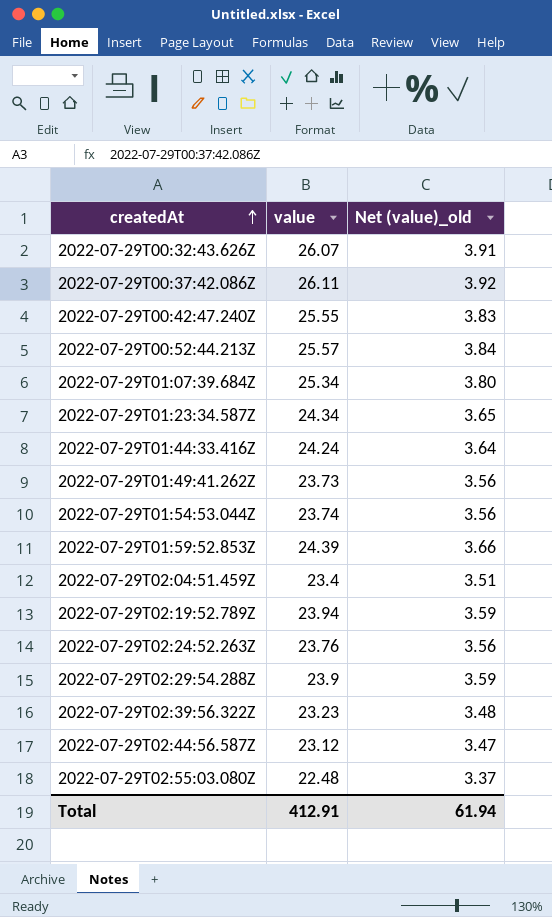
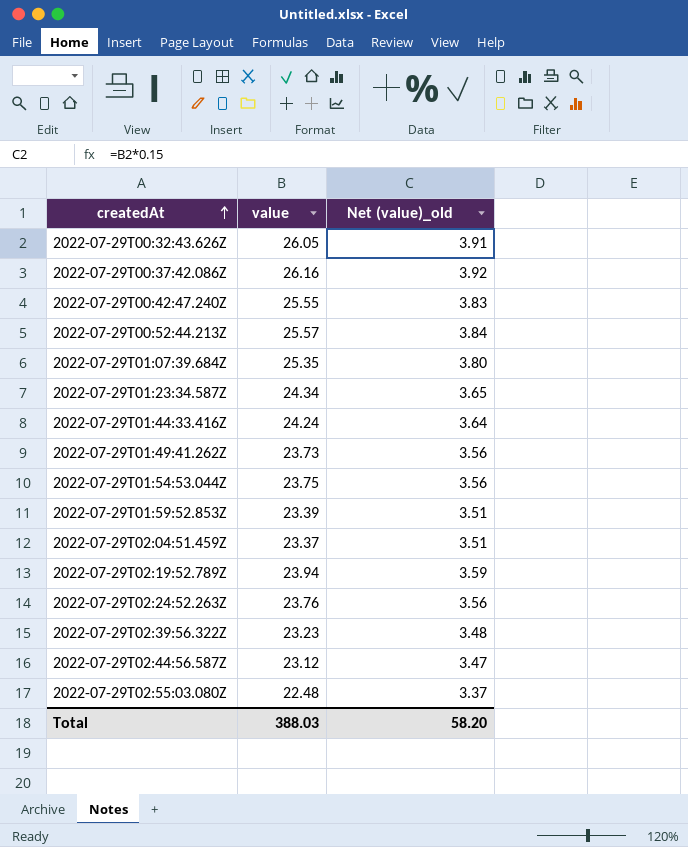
row 2022-07-29T02:29:54.288Z: 23.9 | 3.59 -> none
2022-07-29T00:32:43.626Z | value: 26.07 -> 26.05
2022-07-29T00:37:42.086Z | value: 26.11 -> 26.16
2022-07-29T01:07:39.684Z | value: 25.34 -> 25.35
2022-07-29T01:54:53.044Z | value: 23.74 -> 23.75
2022-07-29T01:59:52.853Z | value: 24.39 -> 23.39
2022-07-29T01:59:52.853Z | Net (value)_old: 3.66 -> 3.51
2022-07-29T02:04:51.459Z | value: 23.4 -> 23.37
Total | value: 412.91 -> 388.03
Total | Net (value)_old: 61.94 -> 58.20

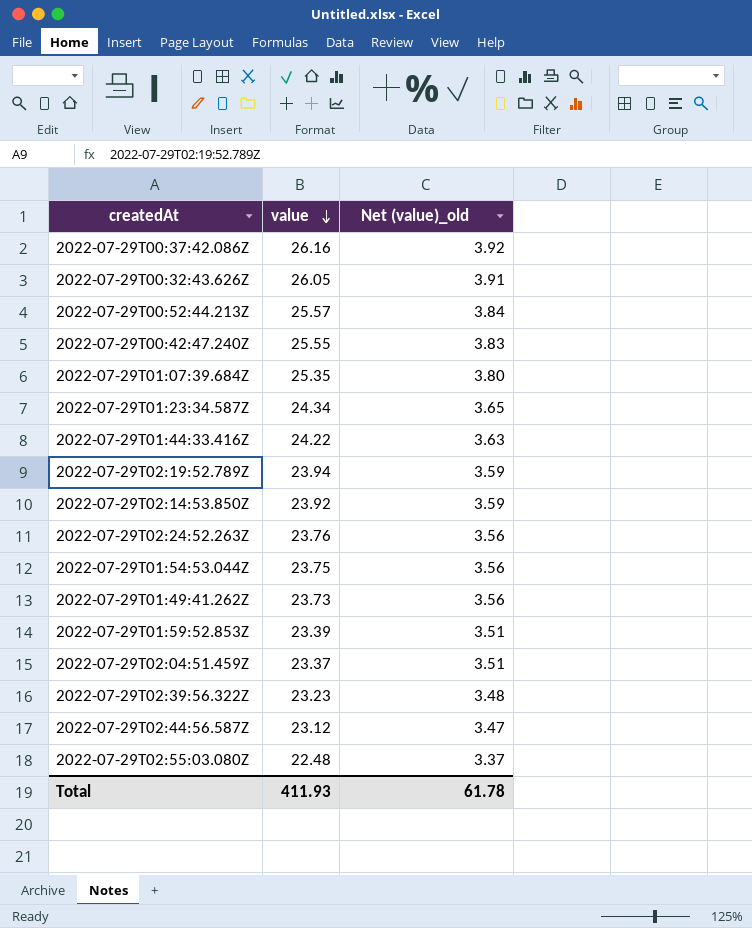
row order: createdAt ascending -> value descending
2022-07-29T01:44:33.416Z | value: 24.24 -> 24.22
2022-07-29T01:44:33.416Z | Net (value)_old: 3.64 -> 3.63
row 2022-07-29T02:14:53.850Z: none -> 23.92 | 3.59
Total | value: 388.03 -> 411.93
Total | Net (value)_old: 58.20 -> 61.78

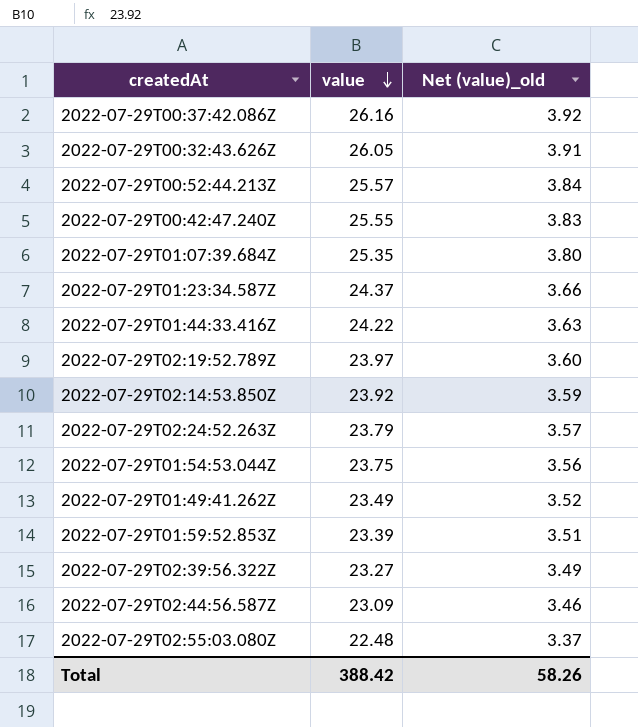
row 2022-07-29T02:04:51.459Z: 23.37 | 3.51 -> none
2022-07-29T01:23:34.587Z | value: 24.34 -> 24.37
2022-07-29T01:23:34.587Z | Net (value)_old: 3.65 -> 3.66
2022-07-29T02:19:52.789Z | value: 23.94 -> 23.97
2022-07-29T02:19:52.789Z | Net (value)_old: 3.59 -> 3.60
2022-07-29T02:24:52.263Z | value: 23.76 -> 23.79
2022-07-29T02:24:52.263Z | Net (value)_old: 3.56 -> 3.57
2022-07-29T01:49:41.262Z | value: 23.73 -> 23.49
2022-07-29T01:49:41.262Z | Net (value)_old: 3.56 -> 3.52
2022-07-29T02:39:56.322Z | value: 23.23 -> 23.27
2022-07-29T02:39:56.322Z | Net (value)_old: 3.48 -> 3.49
2022-07-29T02:44:56.587Z | value: 23.12 -> 23.09
2022-07-29T02:44:56.587Z | Net (value)_old: 3.47 -> 3.46
Total | value: 411.93 -> 388.42
Total | Net (value)_old: 61.78 -> 58.26

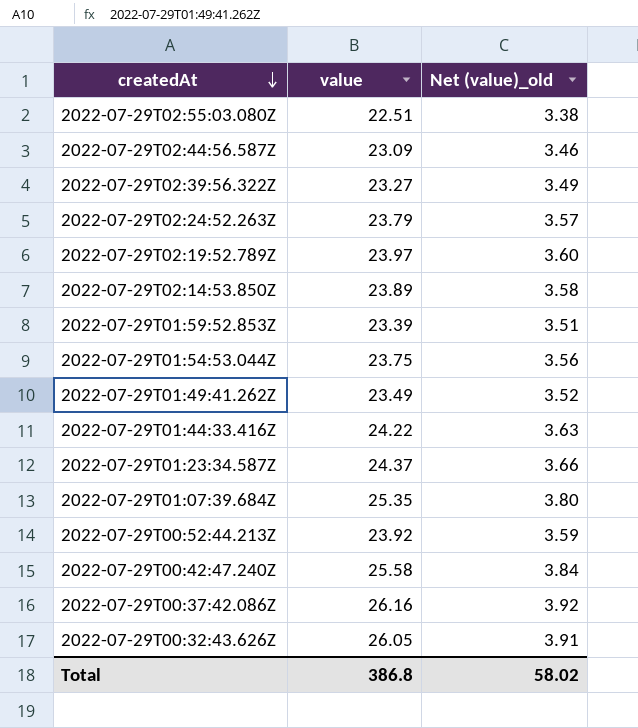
row order: value descending -> createdAt descending
2022-07-29T02:55:03.080Z | value: 22.48 -> 22.51
2022-07-29T02:55:03.080Z | Net (value)_old: 3.37 -> 3.38
2022-07-29T02:14:53.850Z | value: 23.92 -> 23.89
2022-07-29T02:14:53.850Z | Net (value)_old: 3.59 -> 3.58
2022-07-29T00:52:44.213Z | value: 25.57 -> 23.92
2022-07-29T00:52:44.213Z | Net (value)_old: 3.84 -> 3.59
2022-07-29T00:42:47.240Z | value: 25.55 -> 25.58
2022-07-29T00:42:47.240Z | Net (value)_old: 3.83 -> 3.84
Total | value: 388.42 -> 386.8
Total | Net (value)_old: 58.26 -> 58.02

